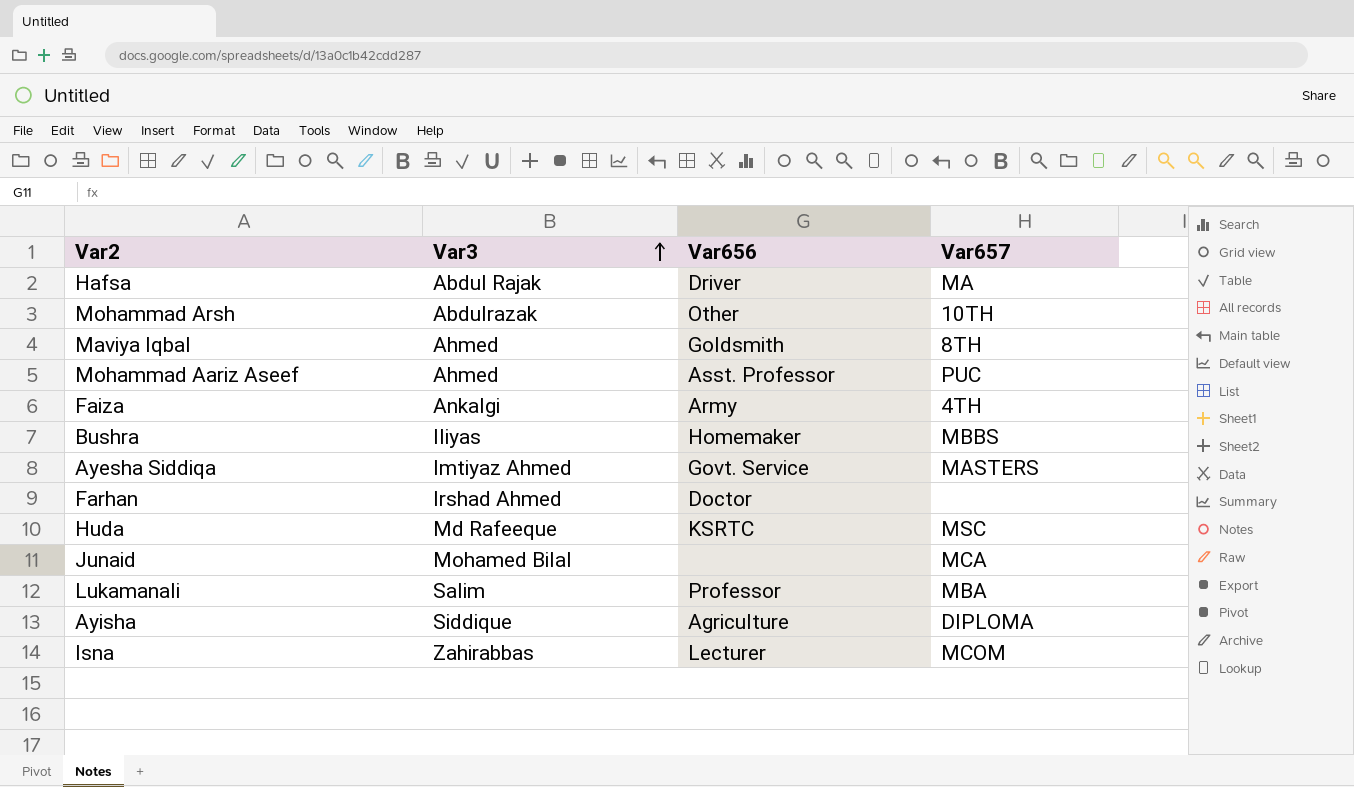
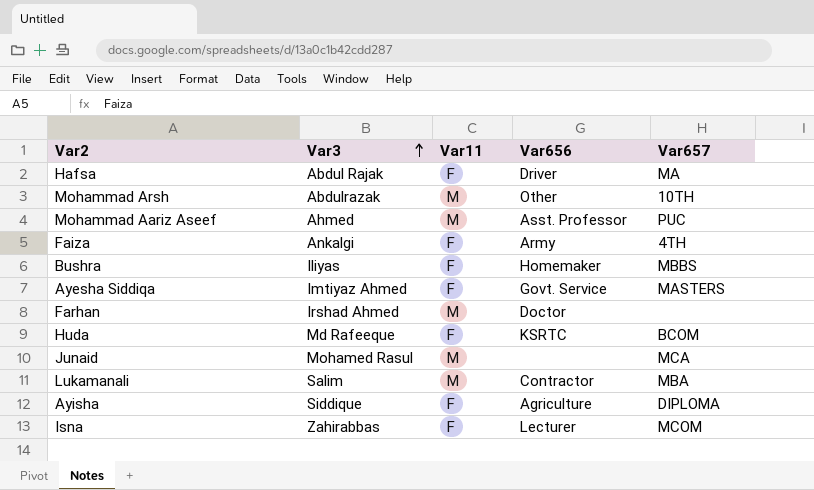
column Var11 | position: none -> 3
row Maviya Iqbal: Ahmed | Goldsmith | 8TH -> none
Huda | Var657: MSC -> BCOM
Junaid | Var3: Mohamed Bilal -> Mohamed Rasul
Lukamanali | Var656: Professor -> Contractor

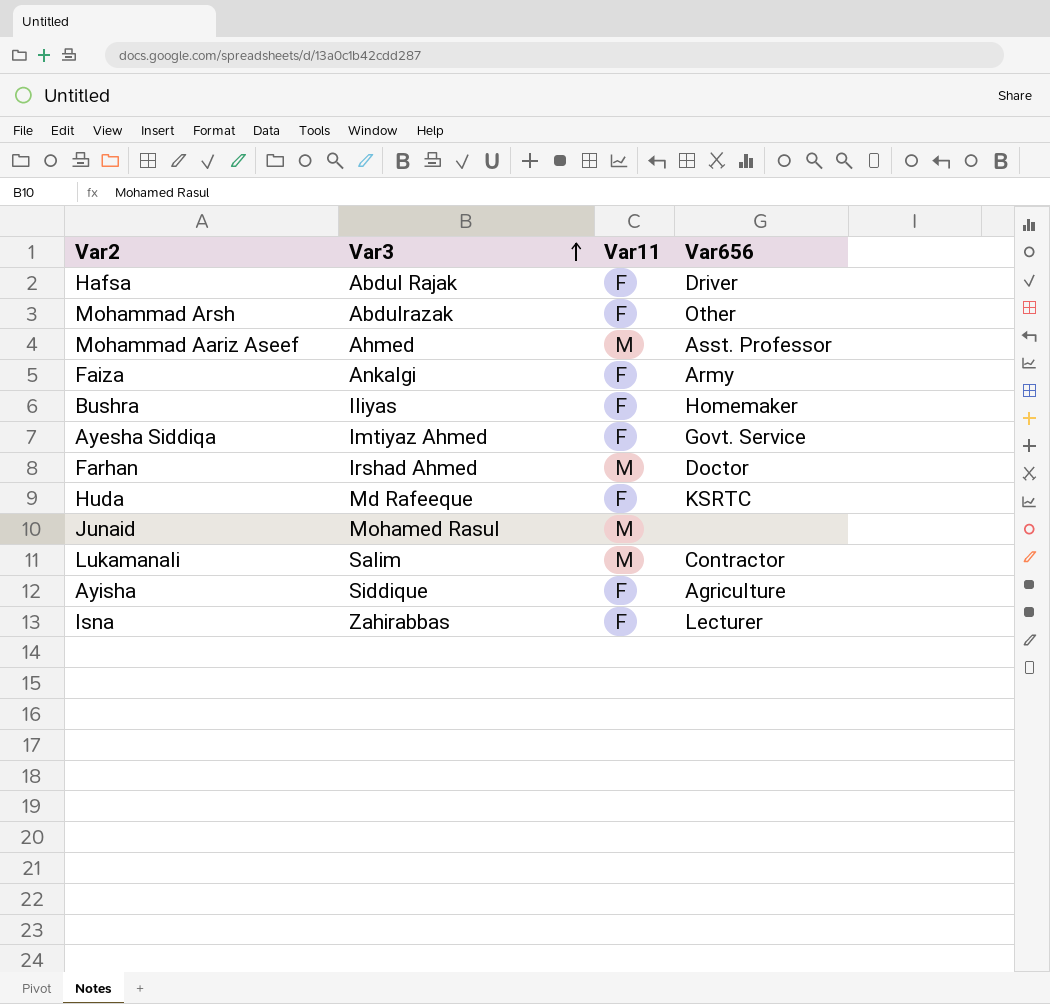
column Var657 | position: 5 -> none
Mohammad Arsh | Var11: M -> F

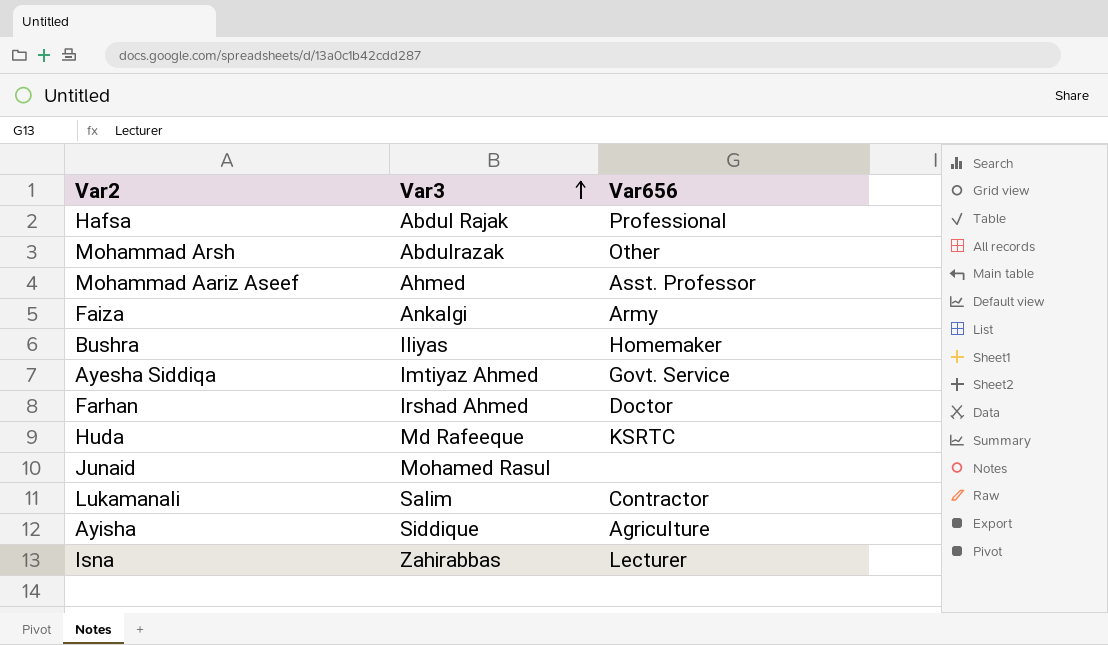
column Var11 | position: 3 -> none
Hafsa | Var656: Driver -> Professional

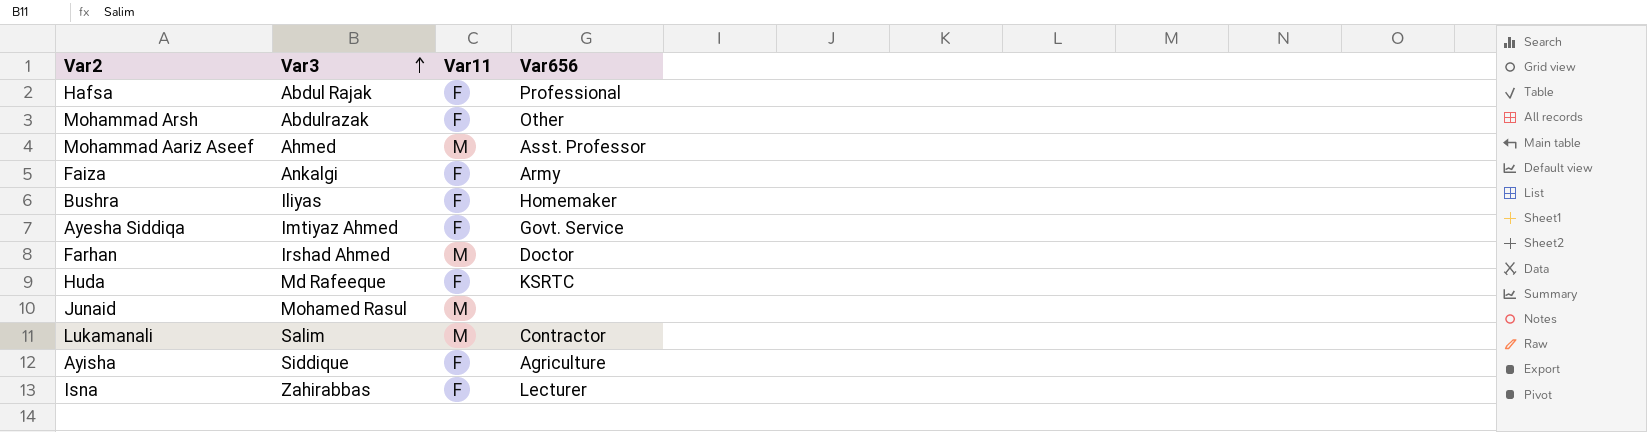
column Var11 | position: none -> 3

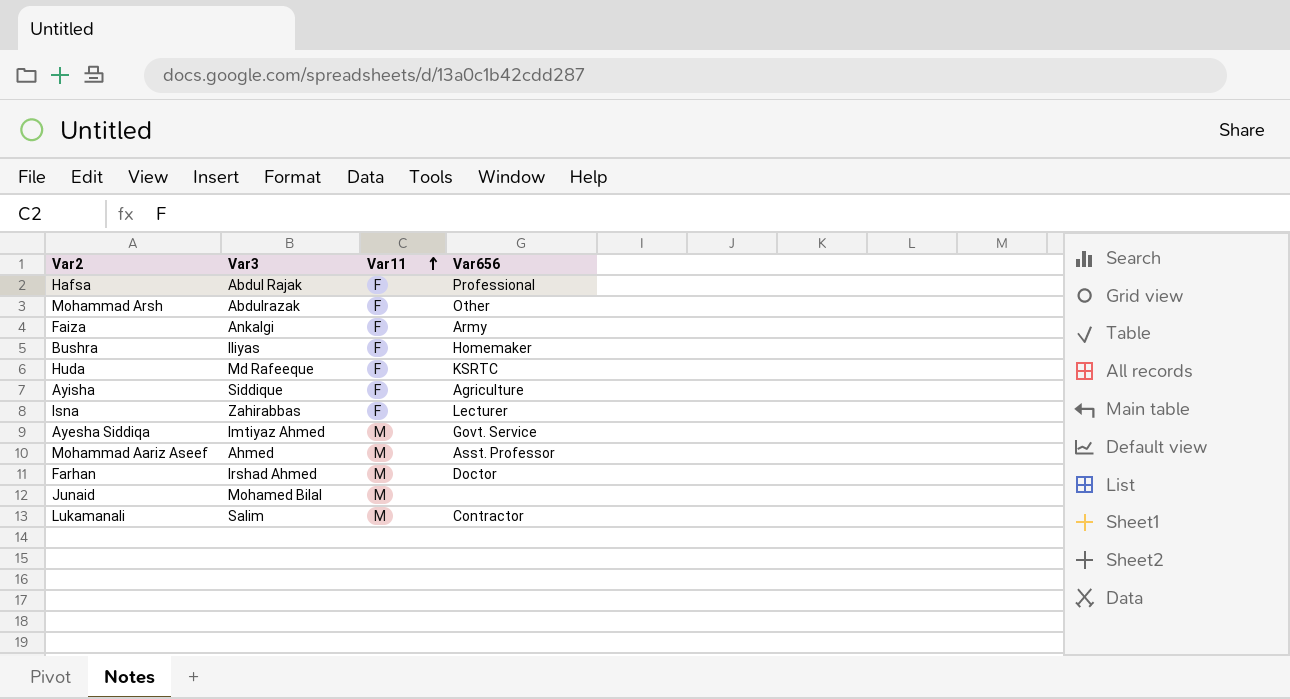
row order: Var3 ascending -> Var11 ascending
Ayesha Siddiqa | Var11: F -> M
Junaid | Var3: Mohamed Rasul -> Mohamed Bilal

